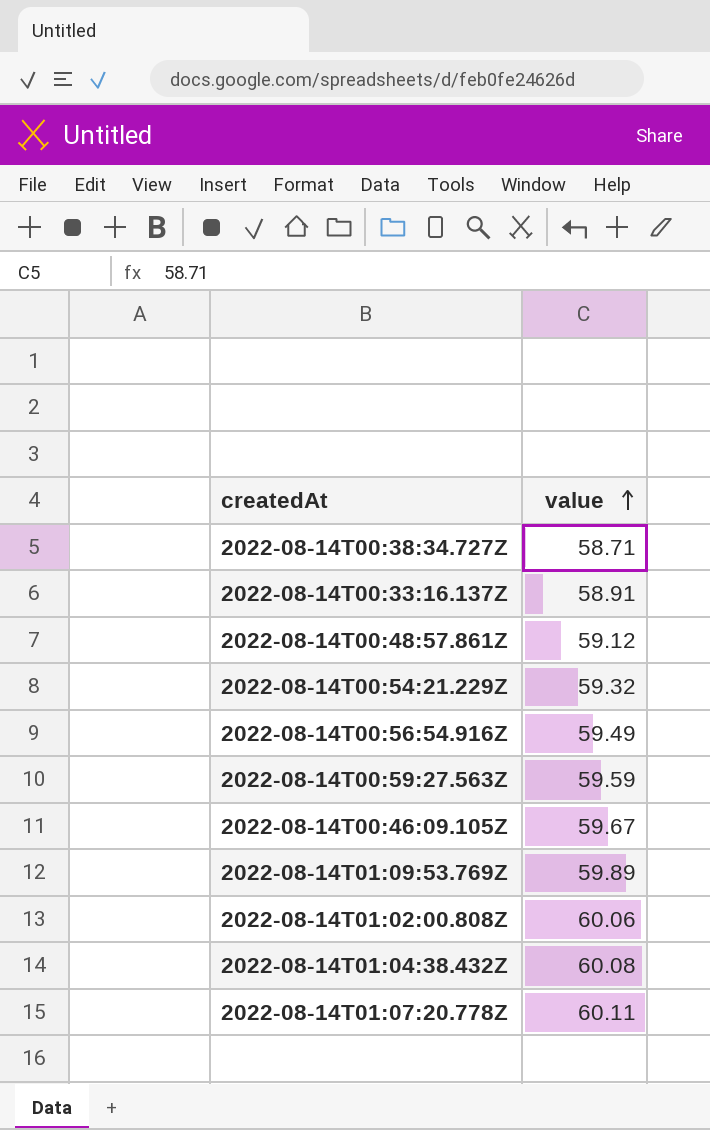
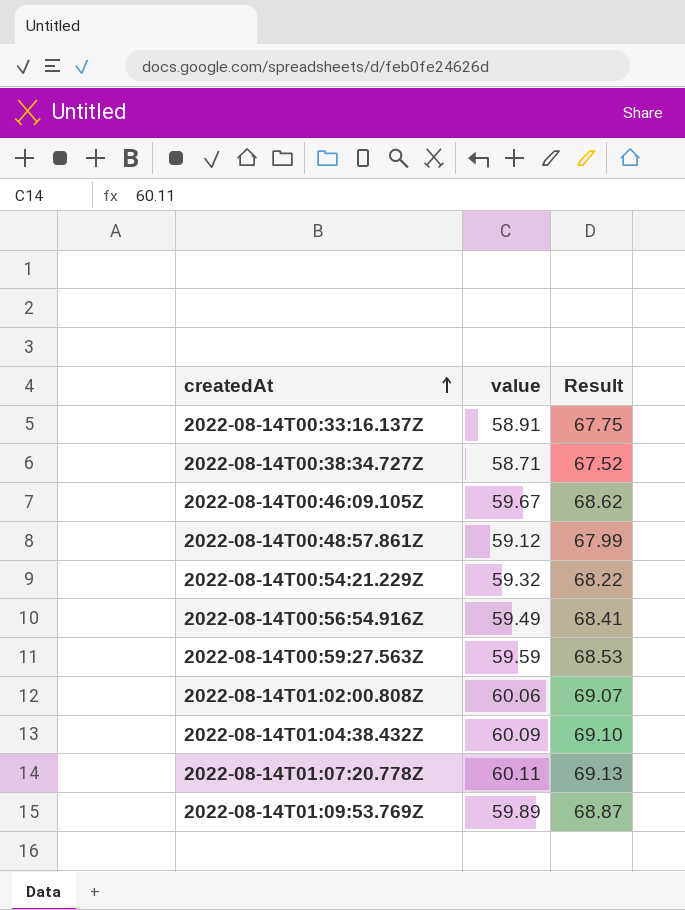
row order: value ascending -> createdAt ascending
column Result | formula: none -> [value] * 1.15
2022-08-14T01:04:38.432Z | value: 60.08 -> 60.09

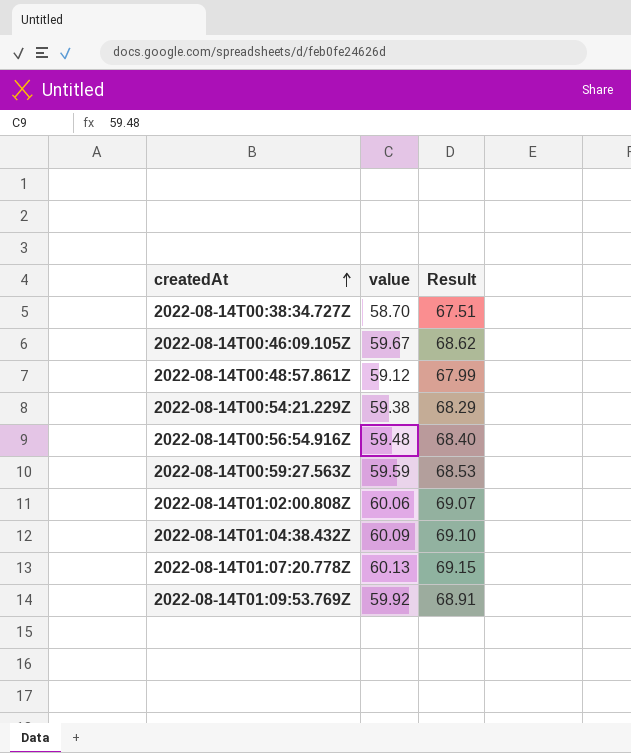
row 2022-08-14T00:33:16.137Z: 58.91 | 67.75 -> none
2022-08-14T00:38:34.727Z | value: 58.71 -> 58.70
2022-08-14T00:38:34.727Z | Result: 67.52 -> 67.51
2022-08-14T00:54:21.229Z | value: 59.32 -> 59.38
2022-08-14T00:54:21.229Z | Result: 68.22 -> 68.29
2022-08-14T00:56:54.916Z | value: 59.49 -> 59.48
2022-08-14T00:56:54.916Z | Result: 68.41 -> 68.40
2022-08-14T01:07:20.778Z | value: 60.11 -> 60.13
2022-08-14T01:07:20.778Z | Result: 69.13 -> 69.15
2022-08-14T01:09:53.769Z | value: 59.89 -> 59.92
2022-08-14T01:09:53.769Z | Result: 68.87 -> 68.91

